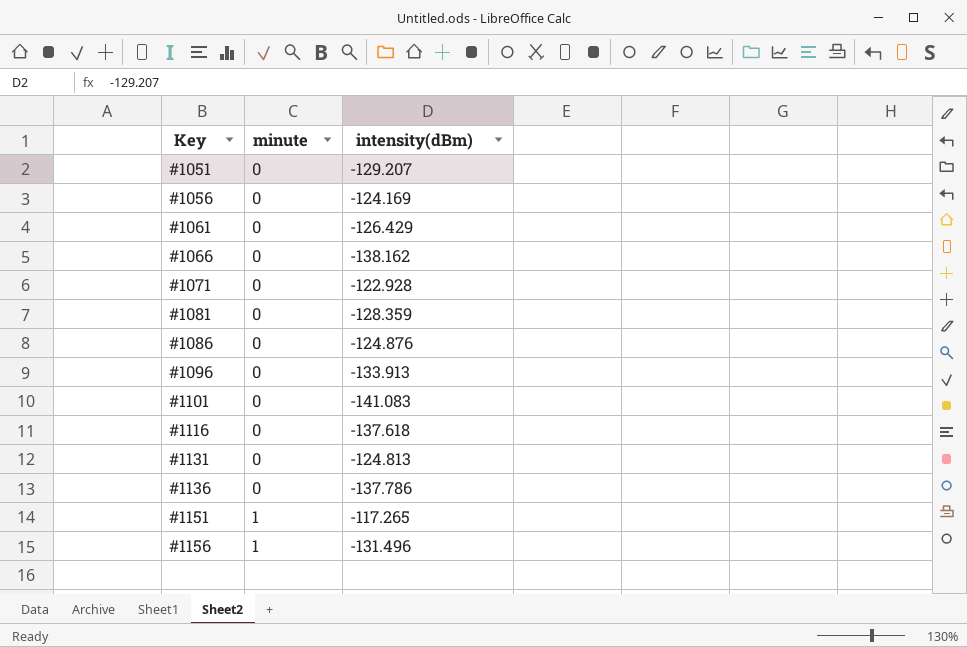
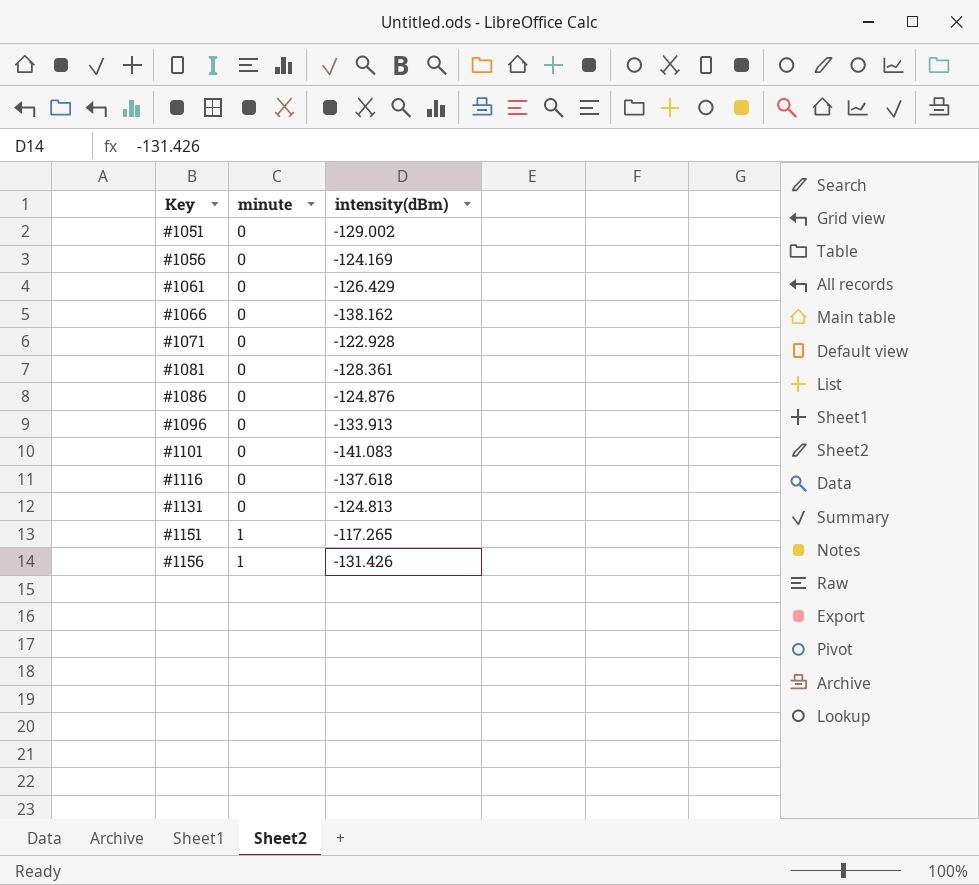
row #1136: 0 | -137.786 -> none
#1051 | intensity(dBm): -129.207 -> -129.002
#1081 | intensity(dBm): -128.359 -> -128.361
#1156 | intensity(dBm): -131.496 -> -131.426

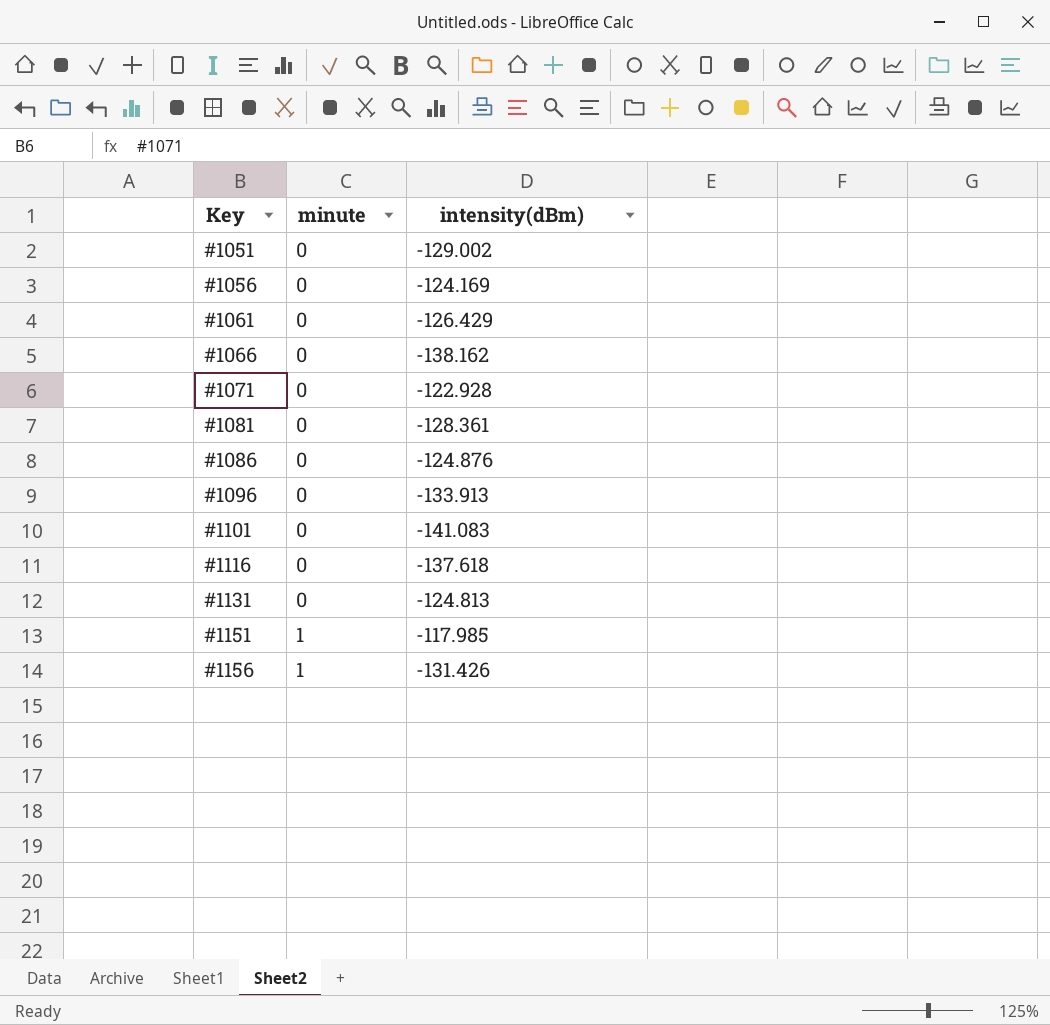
#1151 | intensity(dBm): -117.265 -> -117.985

